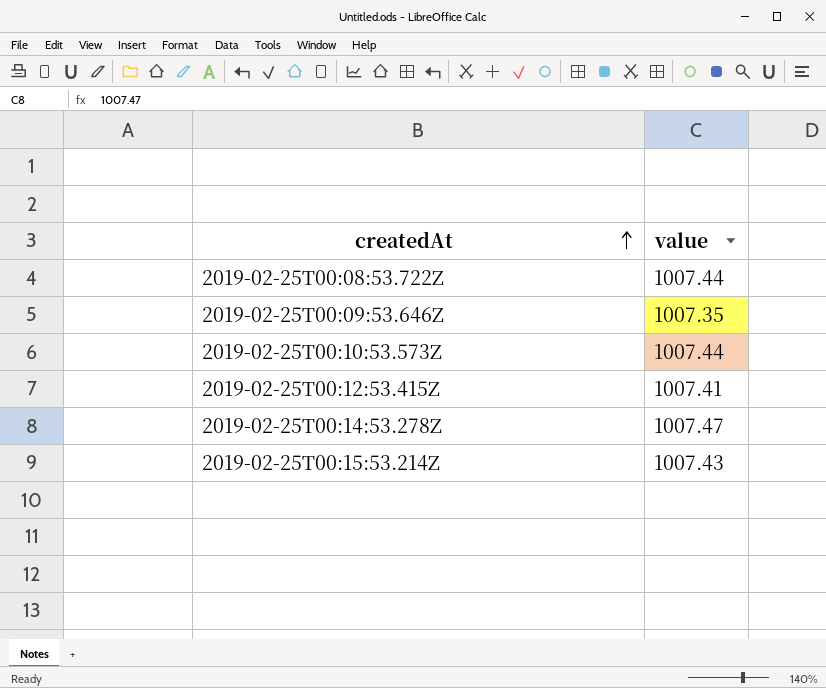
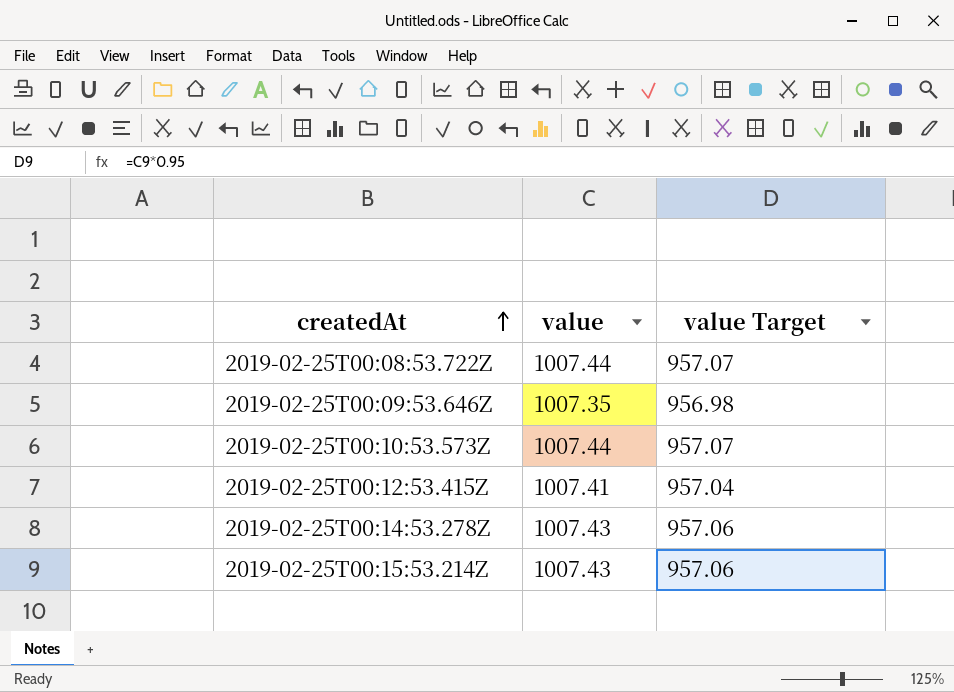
column value Target | formula: none -> [value] * 0.95
2019-02-25T00:14:53.278Z | value: 1007.47 -> 1007.43

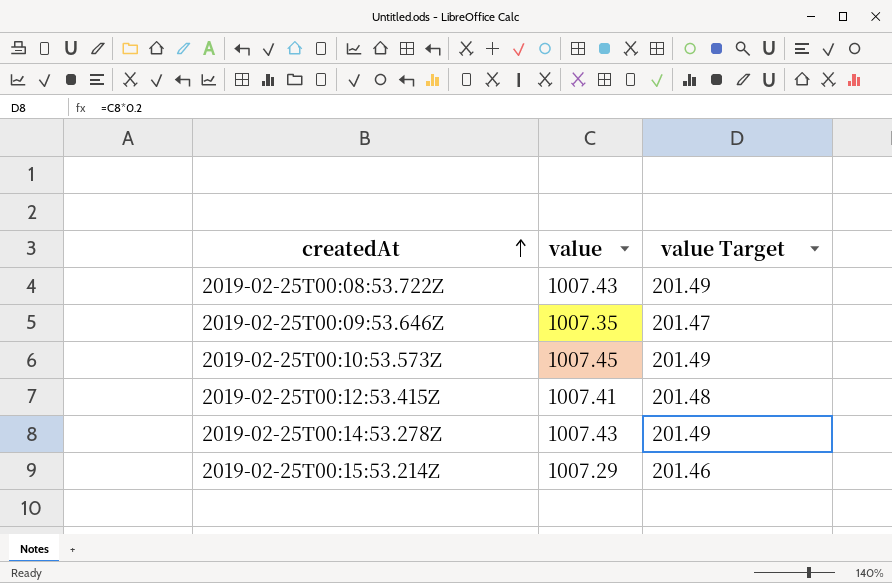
column value Target | formula: [value] * 0.95 -> [value] * 0.2
2019-02-25T00:08:53.722Z | value: 1007.44 -> 1007.43
2019-02-25T00:10:53.573Z | value: 1007.44 -> 1007.45
2019-02-25T00:15:53.214Z | value: 1007.43 -> 1007.29

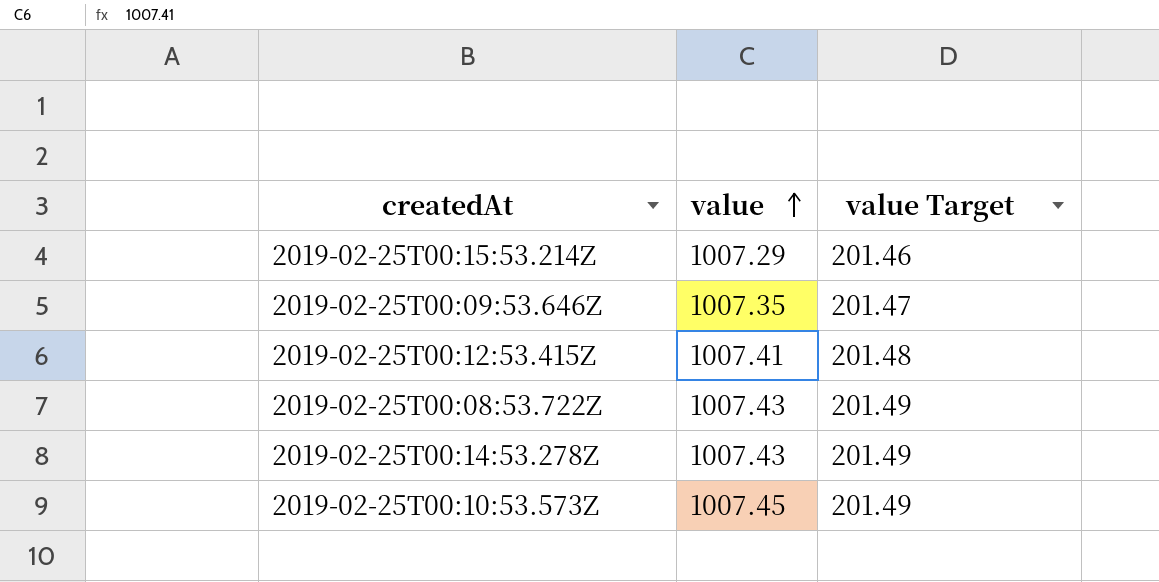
row order: createdAt ascending -> value ascending

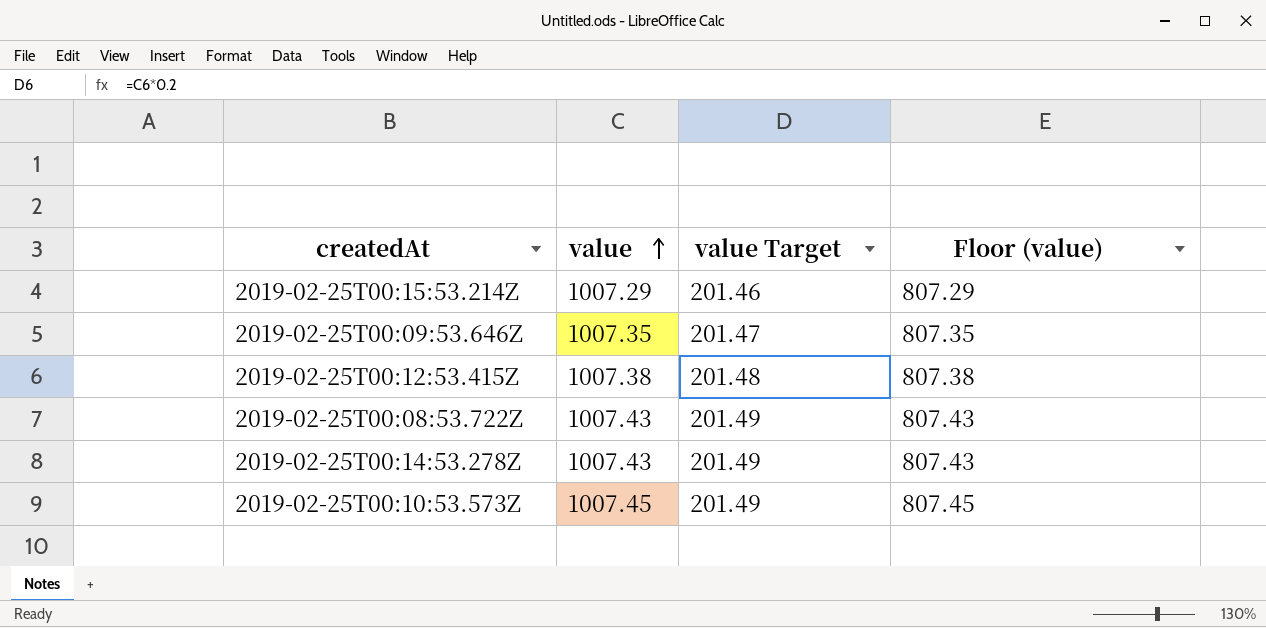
column Floor (value) | formula: none -> [value] - 200
2019-02-25T00:12:53.415Z | value: 1007.41 -> 1007.38

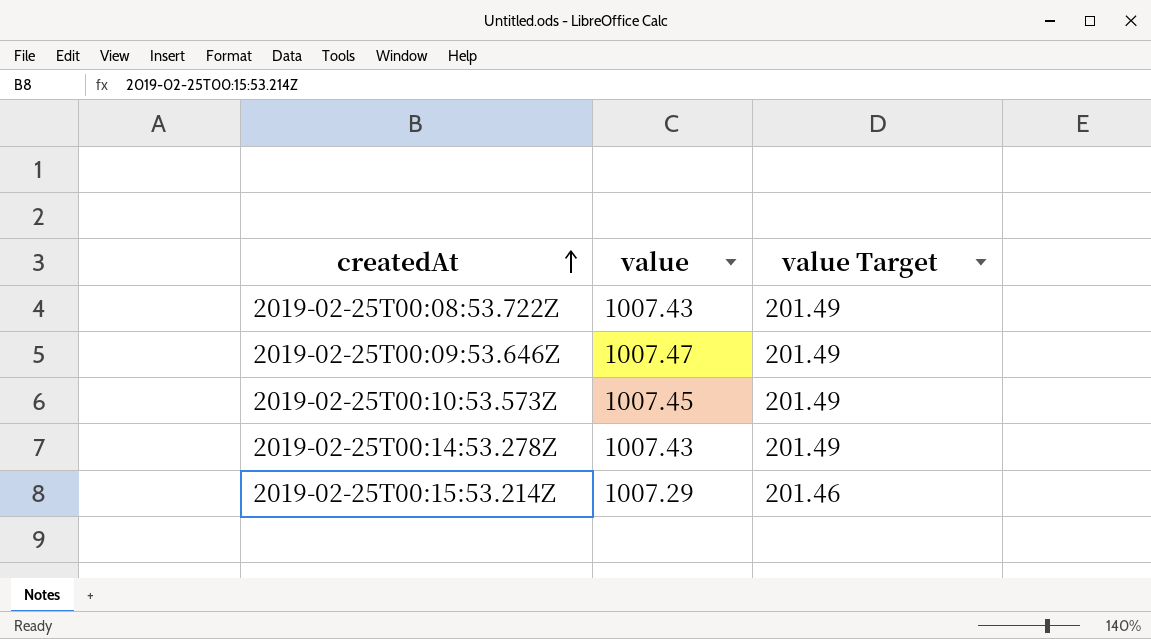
row order: value ascending -> createdAt ascending
column Floor (value) | formula: [value] - 200 -> none
row 2019-02-25T00:12:53.415Z: 1007.38 | 201.48 | 807.38 -> none
2019-02-25T00:09:53.646Z | value: 1007.35 -> 1007.47
2019-02-25T00:09:53.646Z | value Target: 201.47 -> 201.49

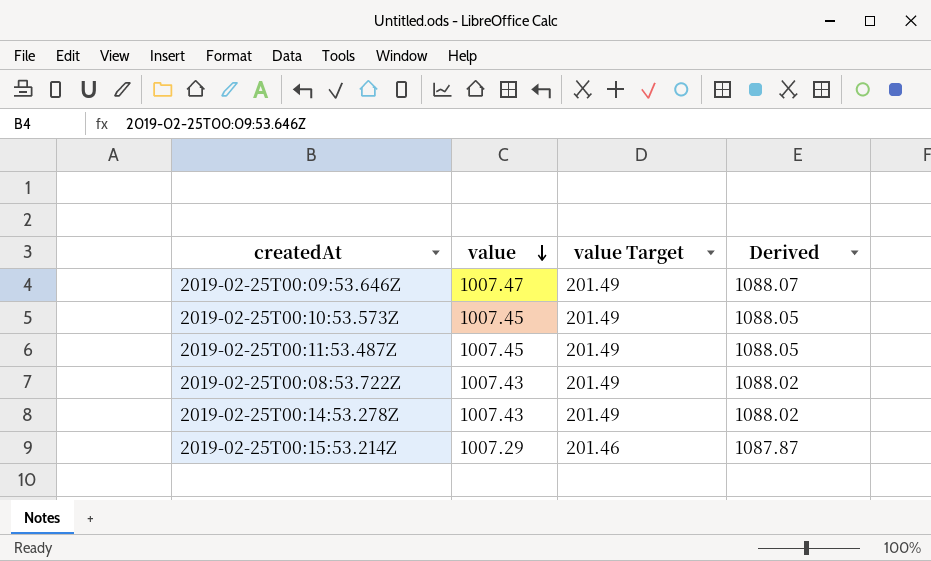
row order: createdAt ascending -> value descending
column Derived | formula: none -> [value] * 1.08
row 2019-02-25T00:11:53.487Z: none -> 1007.45 | 201.49 | 1088.05

